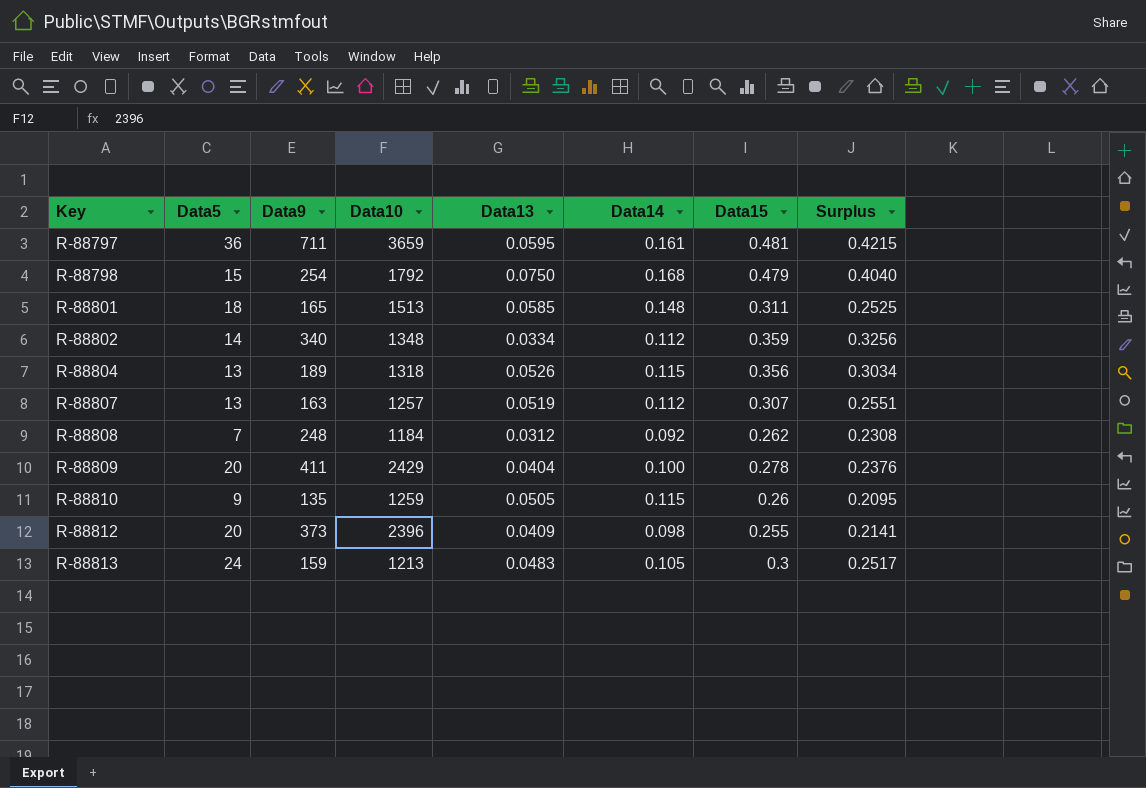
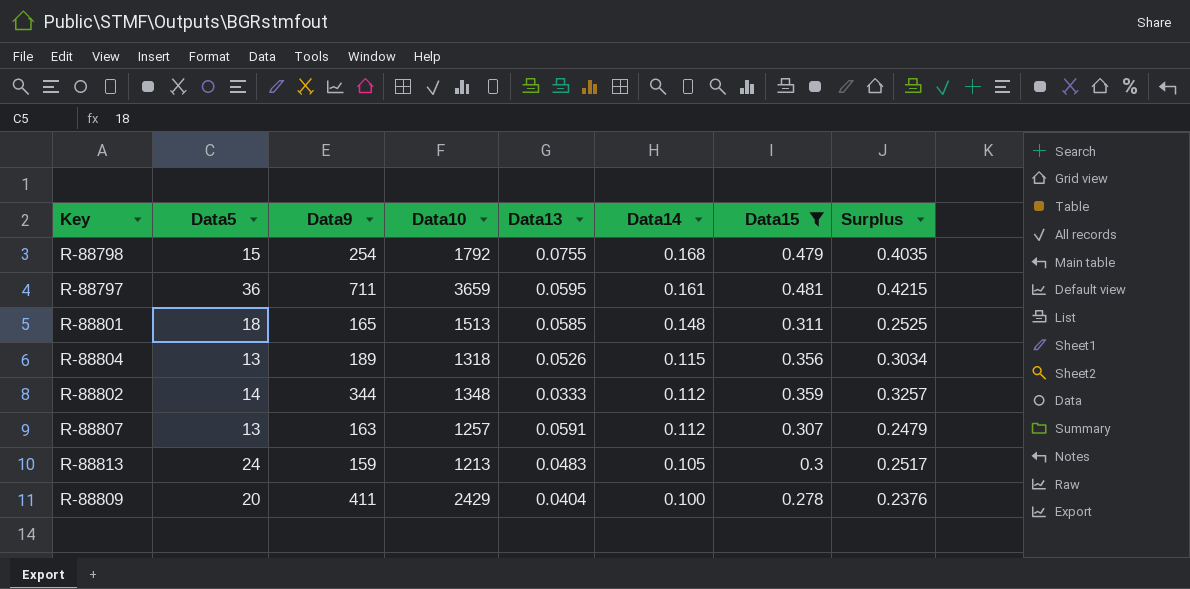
filter: none -> Data15 >= 0.278
row order: Key ascending -> Data14 descending
R-88798 | Data13: 0.0750 -> 0.0755
R-88798 | Surplus: 0.4040 -> 0.4035
R-88802 | Data9: 340 -> 344
R-88802 | Data13: 0.0334 -> 0.0333
R-88802 | Surplus: 0.3256 -> 0.3257
R-88807 | Data13: 0.0519 -> 0.0591
R-88807 | Surplus: 0.2551 -> 0.2479

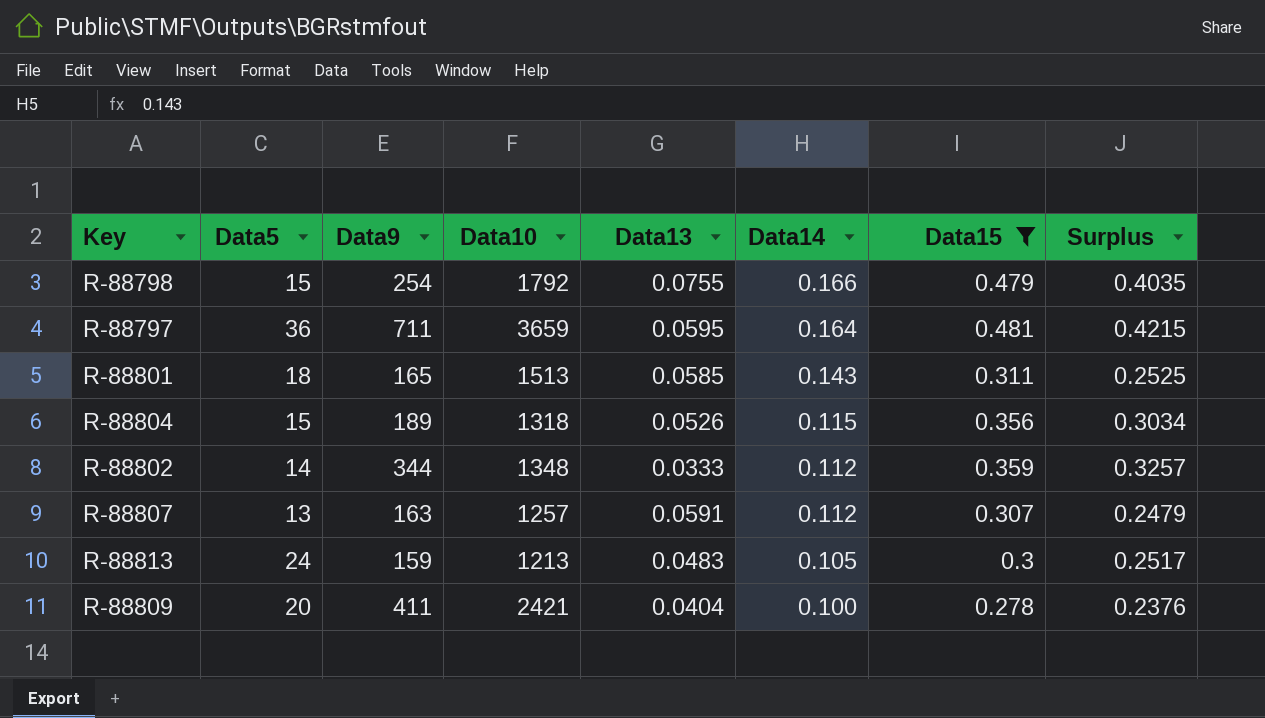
R-88798 | Data14: 0.168 -> 0.166
R-88797 | Data14: 0.161 -> 0.164
R-88801 | Data14: 0.148 -> 0.143
R-88804 | Data5: 13 -> 15
R-88809 | Data10: 2429 -> 2421

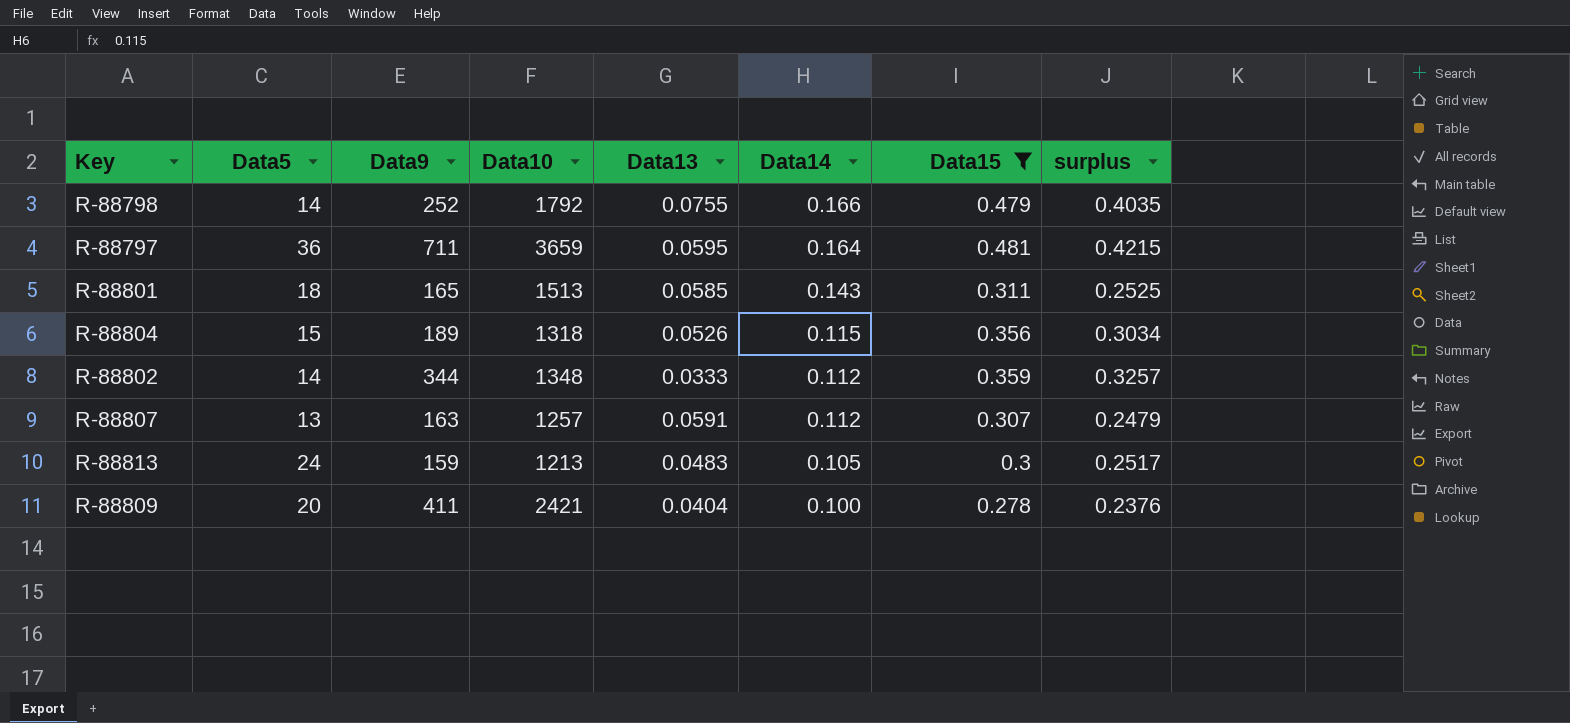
column name: Surplus -> surplus
R-88798 | Data5: 15 -> 14
R-88798 | Data9: 254 -> 252

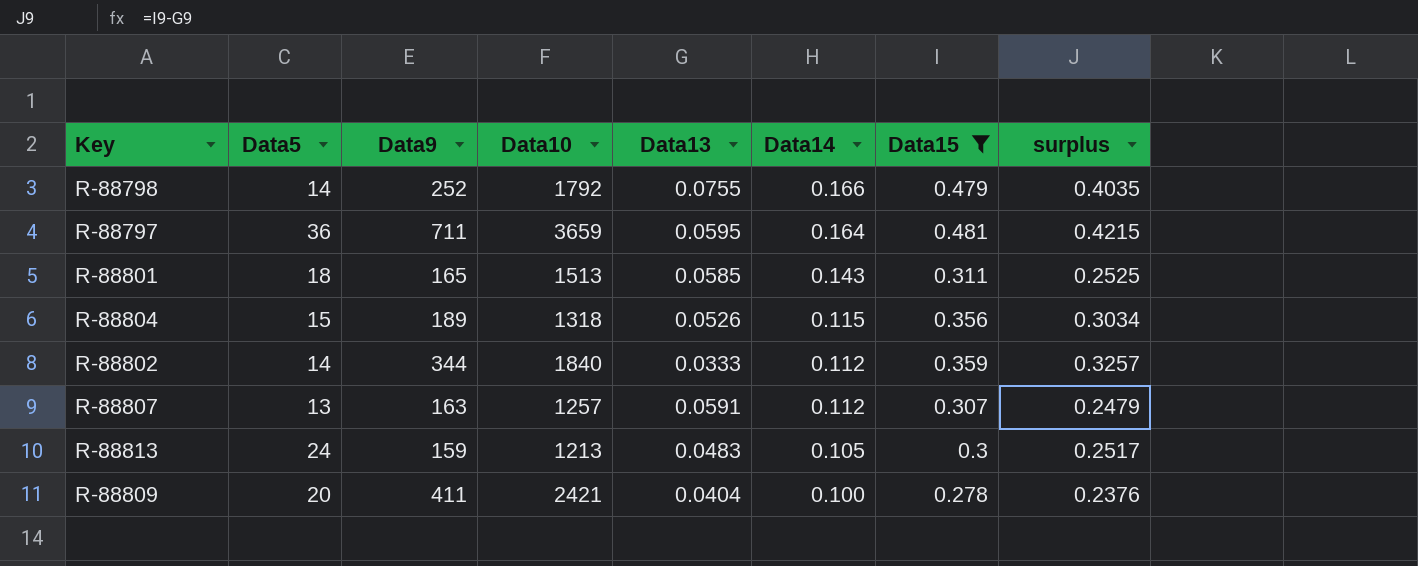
R-88802 | Data10: 1348 -> 1840

